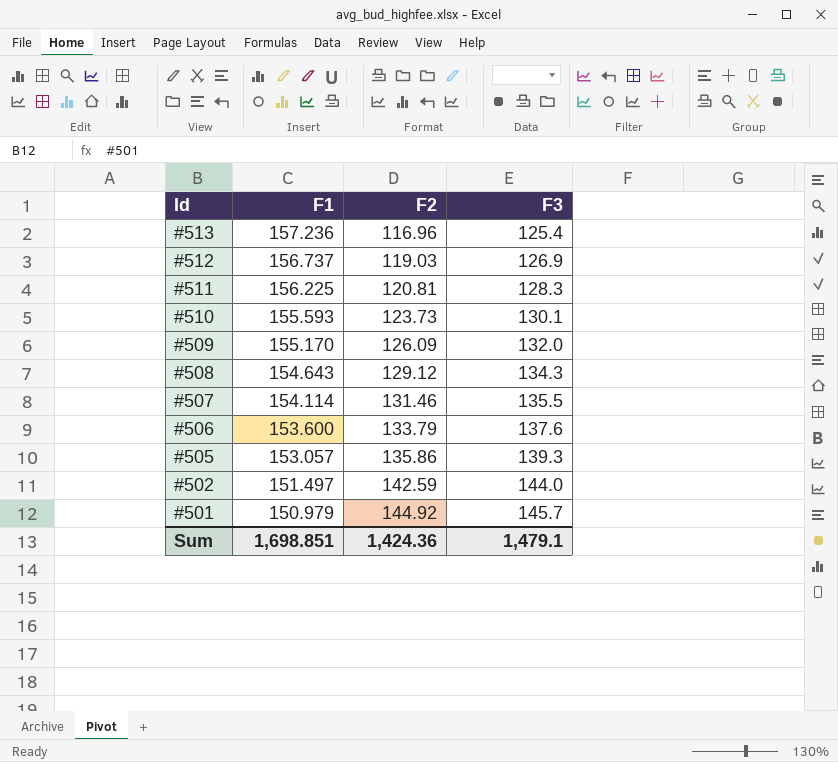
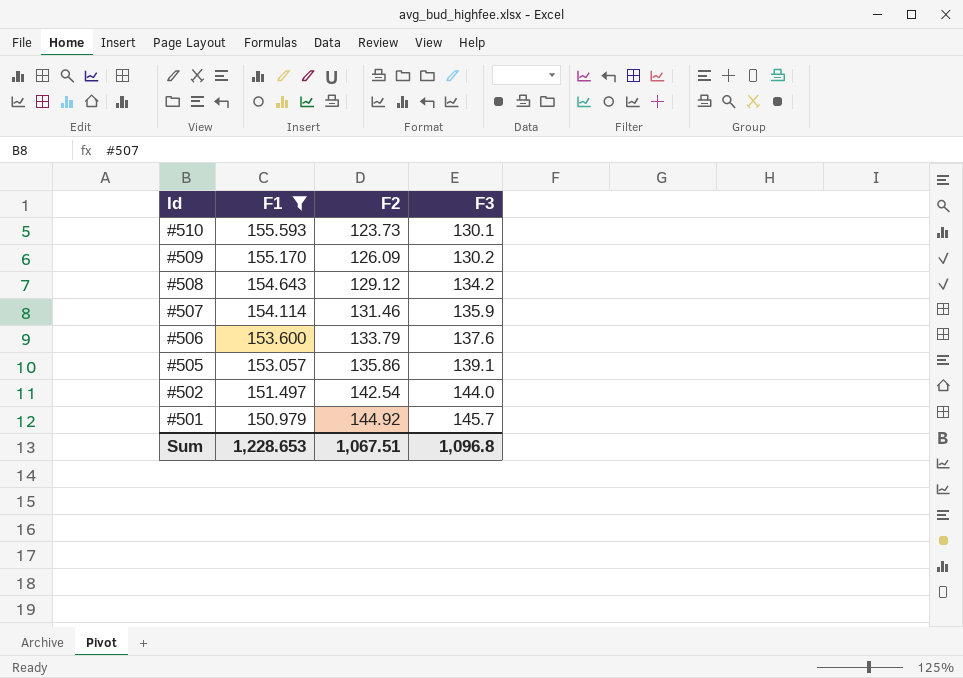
filter: none -> F1 <= 155.593
#509 | F3: 132.0 -> 130.2
#508 | F3: 134.3 -> 134.2
#507 | F3: 135.5 -> 135.9
#505 | F3: 139.3 -> 139.1
#502 | F2: 142.59 -> 142.54
Sum | F1: 1,698.851 -> 1,228.653
Sum | F2: 1,424.36 -> 1,067.51
Sum | F3: 1,479.1 -> 1,096.8

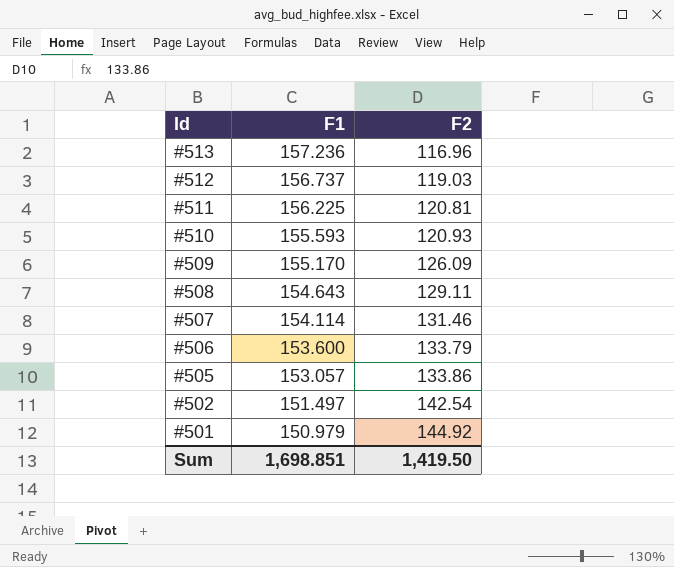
filter: F1 <= 155.593 -> none
column F3 | position: 4 -> none
#510 | F2: 123.73 -> 120.93
#508 | F2: 129.12 -> 129.11
#505 | F2: 135.86 -> 133.86
Sum | F1: 1,228.653 -> 1,698.851
Sum | F2: 1,067.51 -> 1,419.50

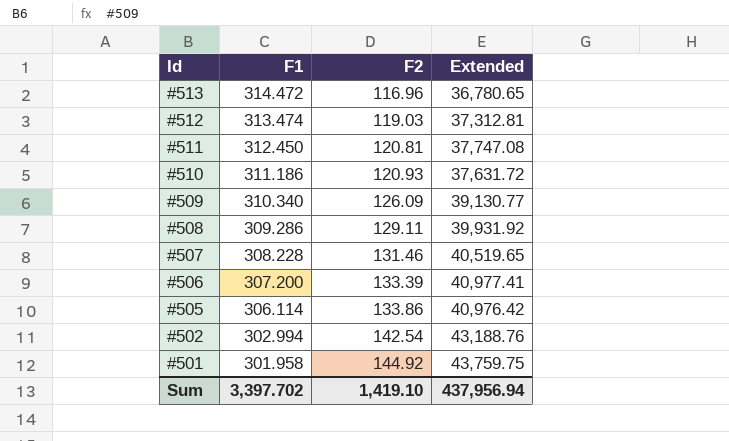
column Extended | formula: none -> [F1] * [F2]
#513 | F1: 157.236 -> 314.472
#512 | F1: 156.737 -> 313.474
#511 | F1: 156.225 -> 312.450
#510 | F1: 155.593 -> 311.186
#509 | F1: 155.170 -> 310.340
#508 | F1: 154.643 -> 309.286
#507 | F1: 154.114 -> 308.228
#506 | F1: 153.600 -> 307.200
#506 | F2: 133.79 -> 133.39
#505 | F1: 153.057 -> 306.114
#502 | F1: 151.497 -> 302.994
#501 | F1: 150.979 -> 301.958
Sum | F1: 1,698.851 -> 3,397.702
Sum | F2: 1,419.50 -> 1,419.10

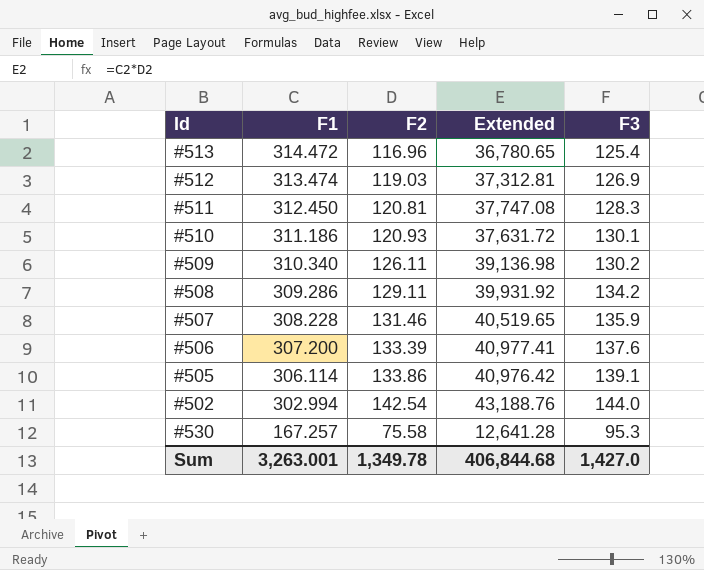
column F3 | position: none -> 5
row #501: 301.958 | 144.92 | 43,759.75 -> none
#509 | F2: 126.09 -> 126.11
#509 | Extended: 39,130.77 -> 39,136.98
row #530: none -> 167.257 | 75.58 | 12,641.28 | 95.3
Sum | F1: 3,397.702 -> 3,263.001
Sum | F2: 1,419.10 -> 1,349.78
Sum | Extended: 437,956.94 -> 406,844.68

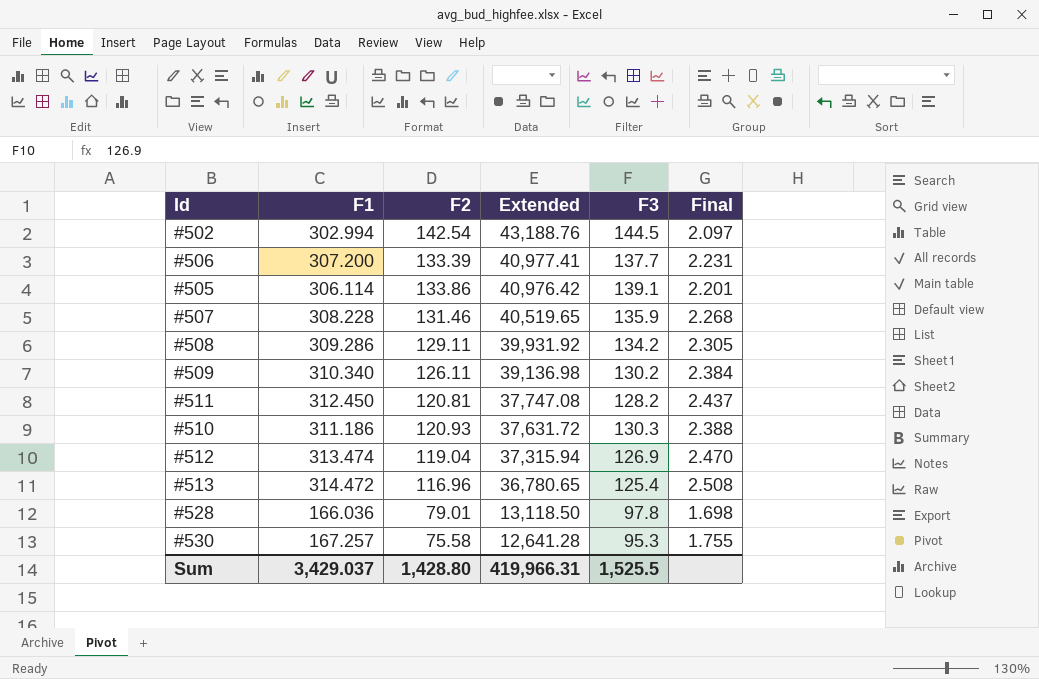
row order: F1 descending -> Extended descending
column Final | formula: none -> [F1] / [F3]
#502 | F3: 144.0 -> 144.5
#506 | F3: 137.6 -> 137.7
#511 | F3: 128.3 -> 128.2
#510 | F3: 130.1 -> 130.3
#512 | F2: 119.03 -> 119.04
#512 | Extended: 37,312.81 -> 37,315.94
row #528: none -> 166.036 | 79.01 | 13,118.50 | 97.8 | 1.698
Sum | F1: 3,263.001 -> 3,429.037
Sum | F2: 1,349.78 -> 1,428.80
Sum | Extended: 406,844.68 -> 419,966.31
Sum | F3: 1,427.0 -> 1,525.5

